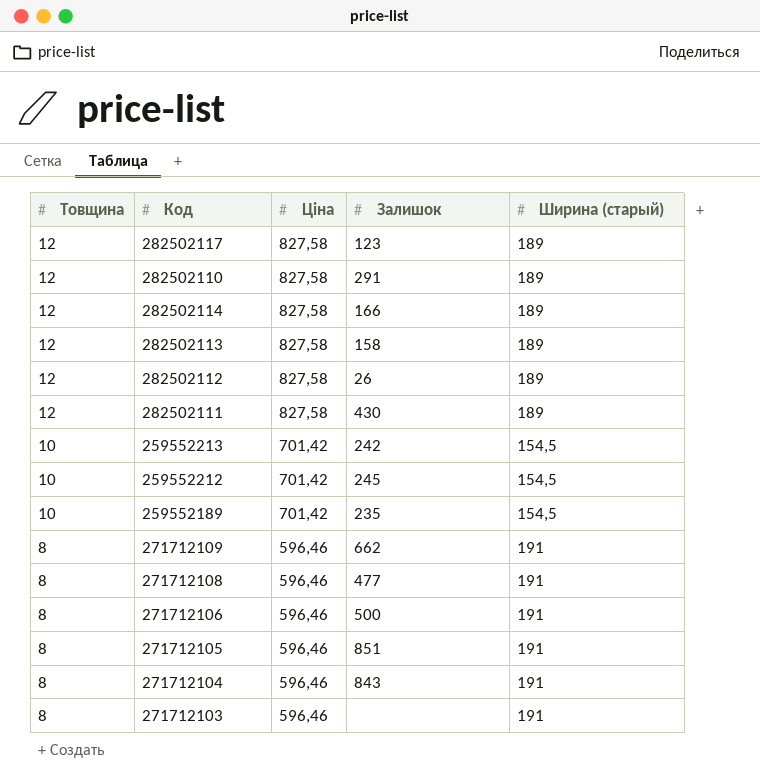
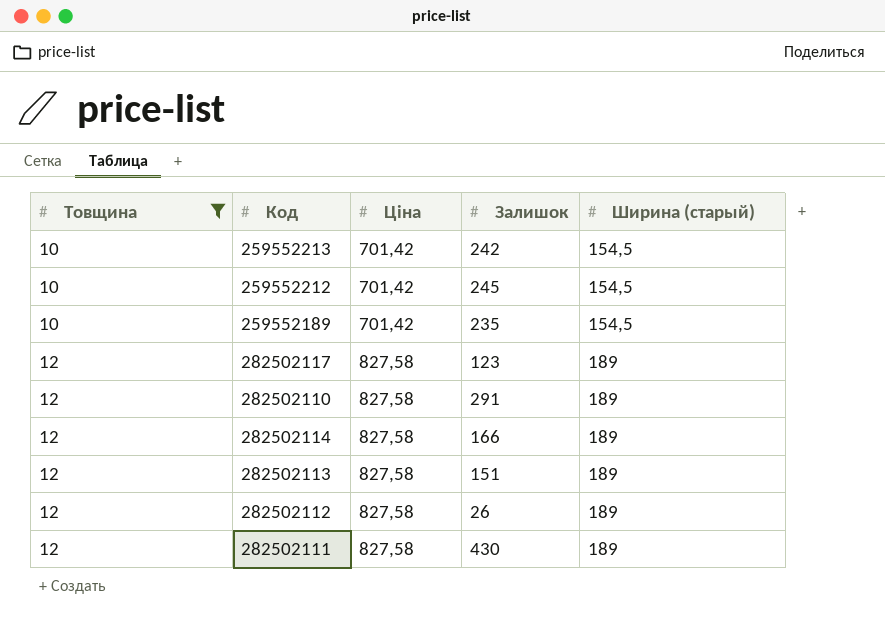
filter: none -> Товщина != 8
row order: Товщина descending -> Товщина ascending
282502113 | Залишок: 158 -> 151

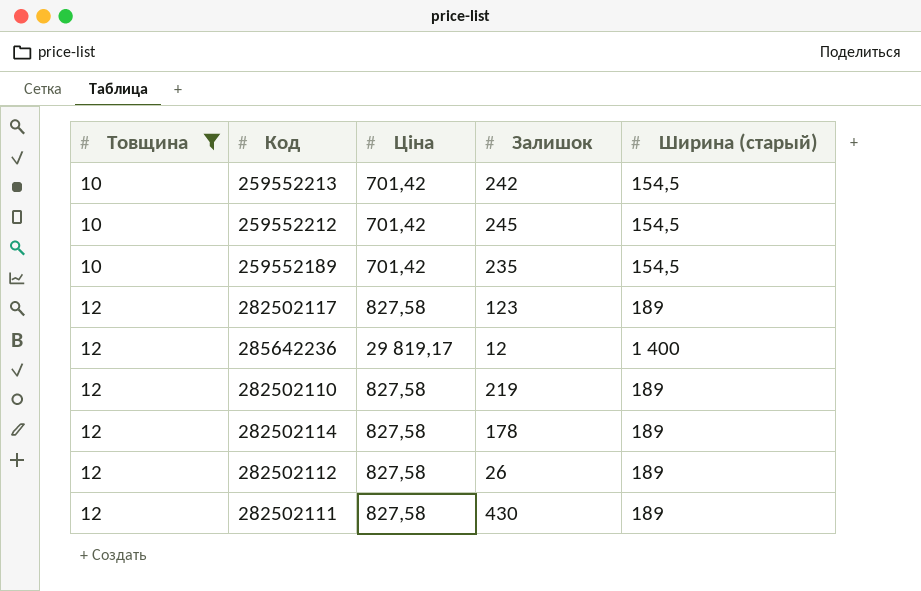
row 282502113: 12 | 827,58 | 151 | 189 -> none
row 285642236: none -> 12 | 29 819,17 | 12 | 1 400
282502110 | Залишок: 291 -> 219
282502114 | Залишок: 166 -> 178

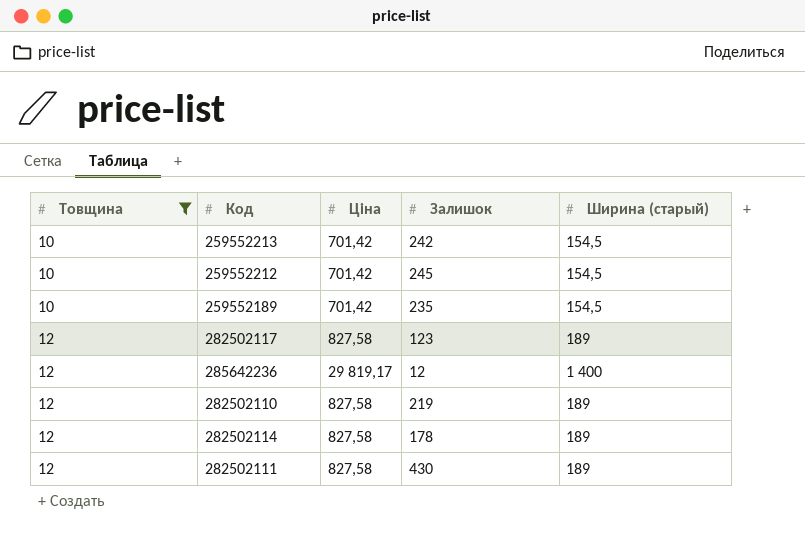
row 282502112: 12 | 827,58 | 26 | 189 -> none

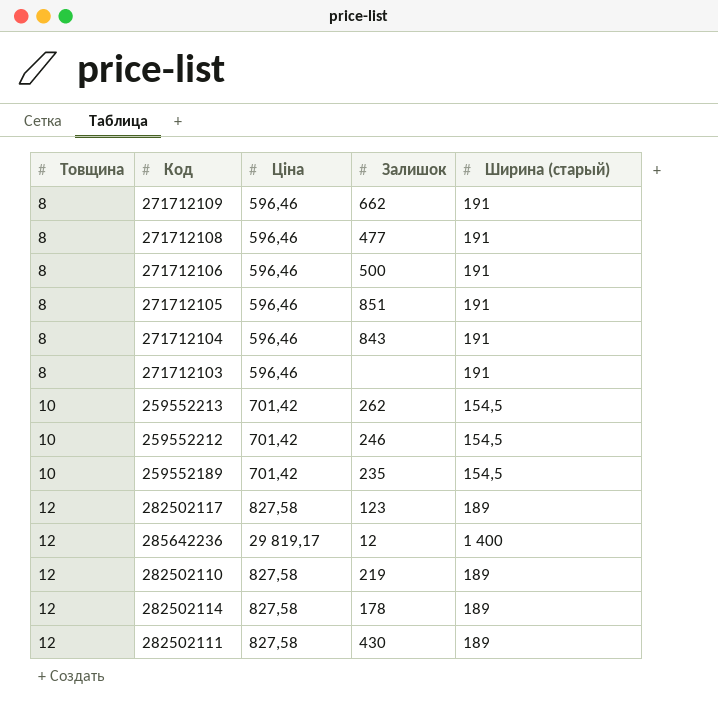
filter: Товщина != 8 -> none
259552213 | Залишок: 242 -> 262
259552212 | Залишок: 245 -> 246

